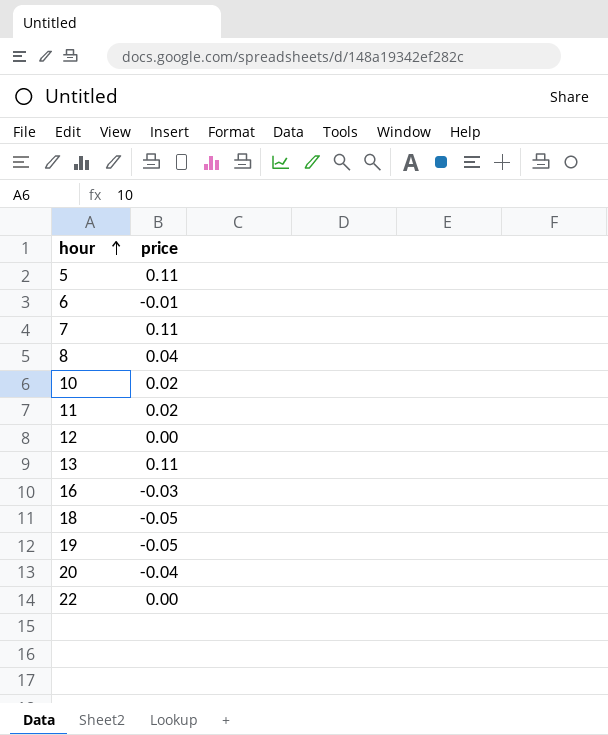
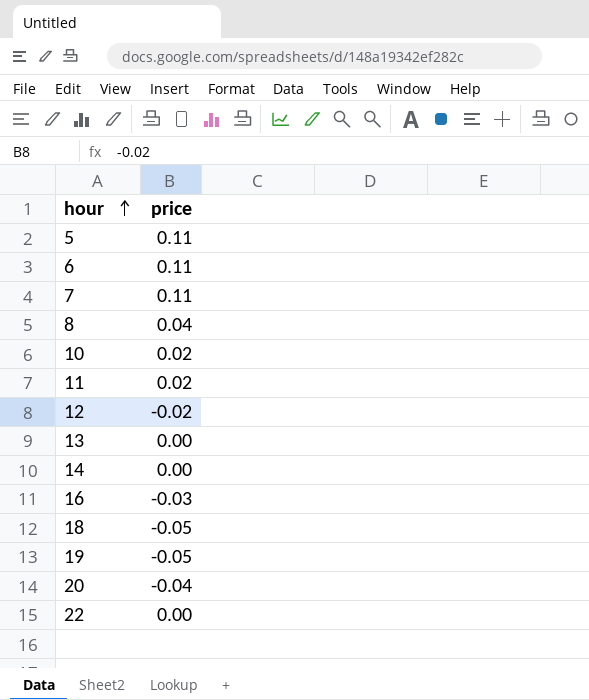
6 | price: -0.01 -> 0.11
12 | price: 0.00 -> -0.02
13 | price: 0.11 -> 0.00
row 14: none -> 0.00

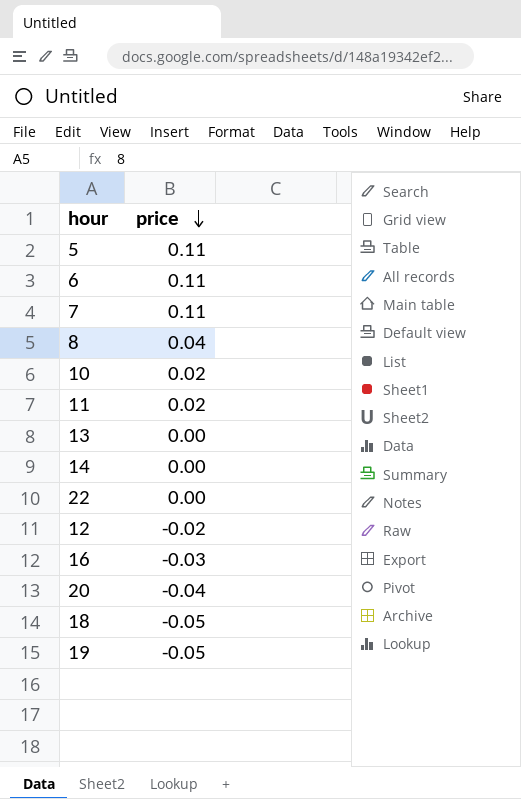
row order: hour ascending -> price descending

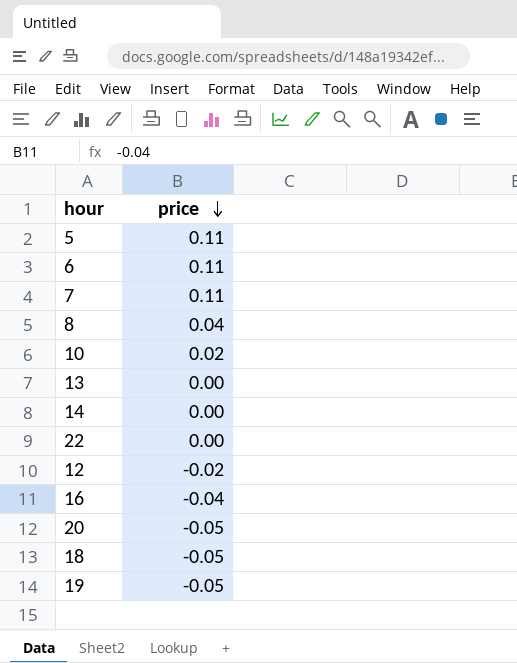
row 11: 0.02 -> none
16 | price: -0.03 -> -0.04
20 | price: -0.04 -> -0.05

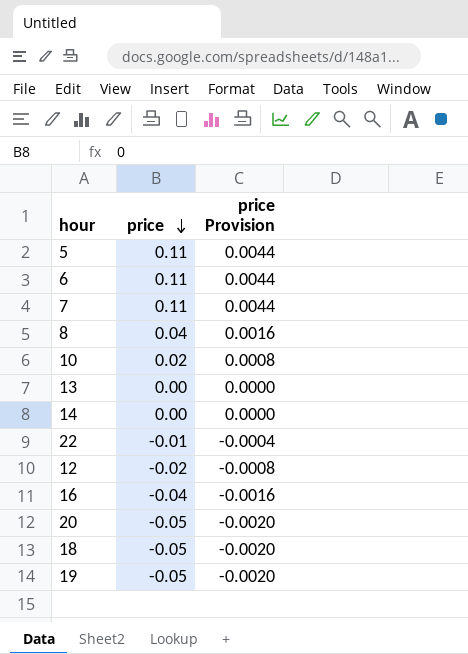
column price Provision | formula: none -> [price] * 0.04
22 | price: 0.00 -> -0.01

